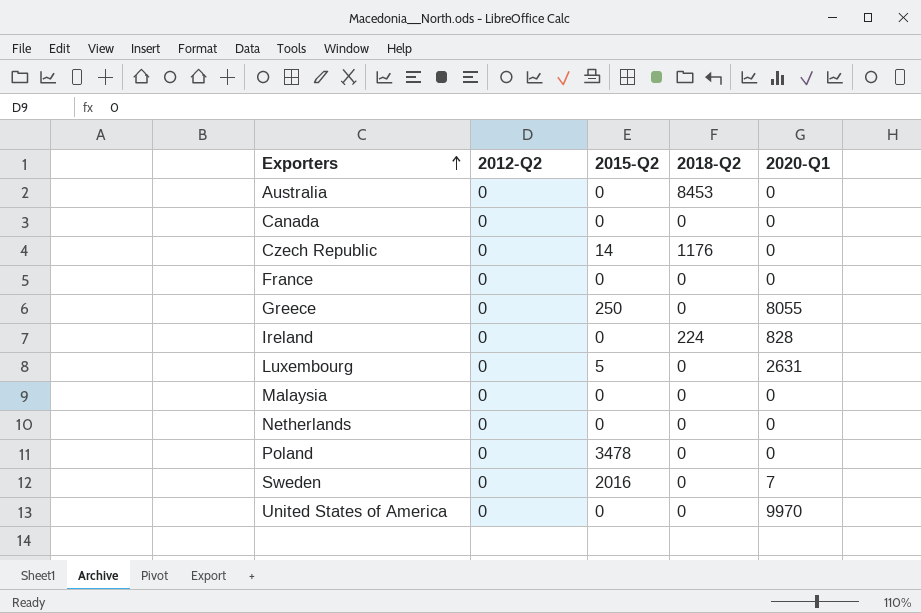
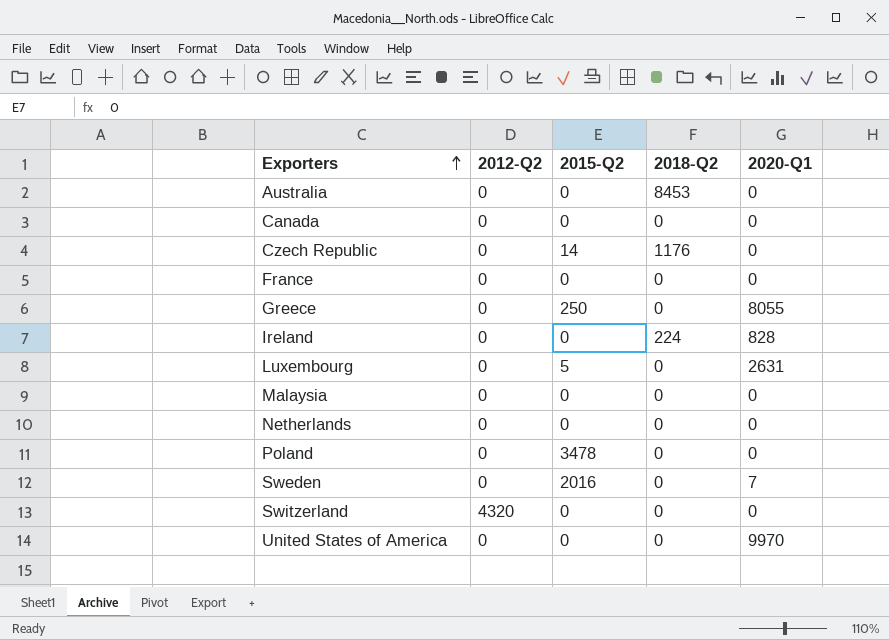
row Switzerland: none -> 4320 | 0 | 0 | 0

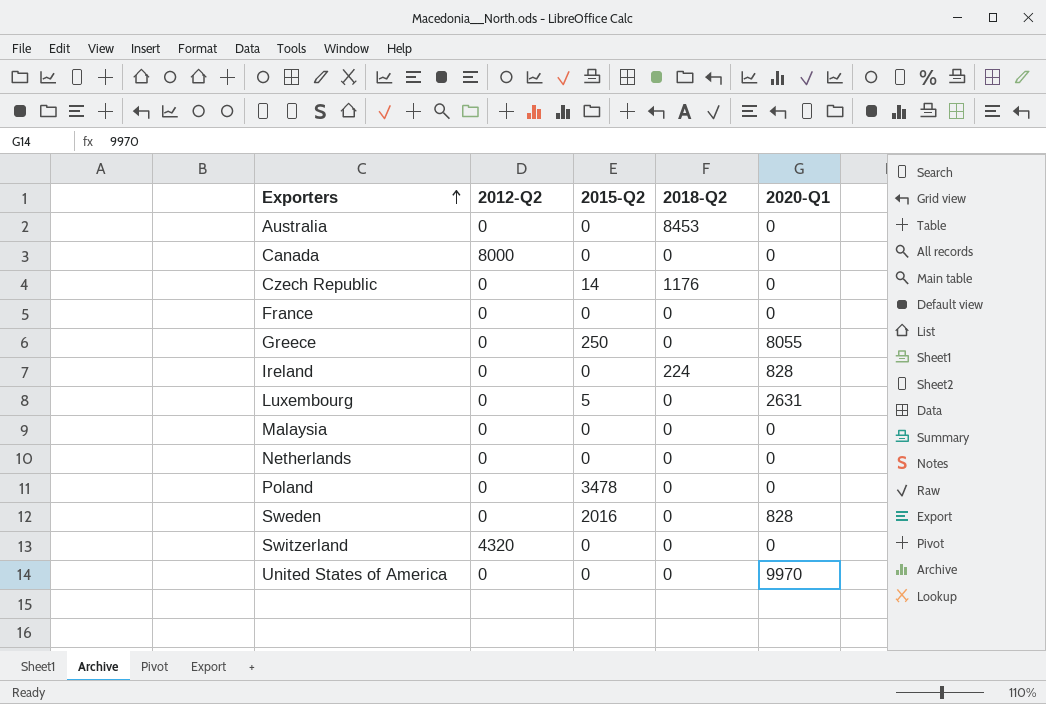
Canada | 2012-Q2: 0 -> 8000
Sweden | 2020-Q1: 7 -> 828

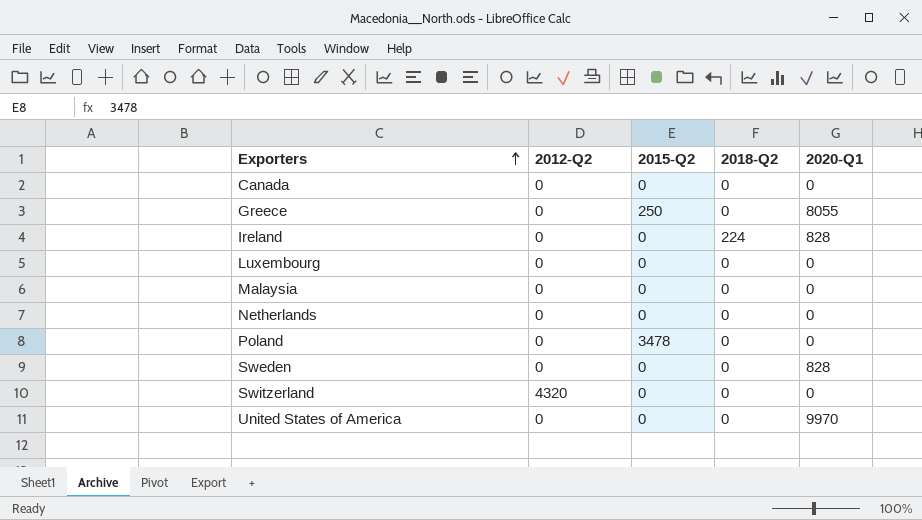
row Australia: 0 | 0 | 8453 | 0 -> none
row Czech Republic: 0 | 14 | 1176 | 0 -> none
row France: 0 | 0 | 0 | 0 -> none
Canada | 2012-Q2: 8000 -> 0
Luxembourg | 2015-Q2: 5 -> 0
Luxembourg | 2020-Q1: 2631 -> 0
Sweden | 2015-Q2: 2016 -> 0

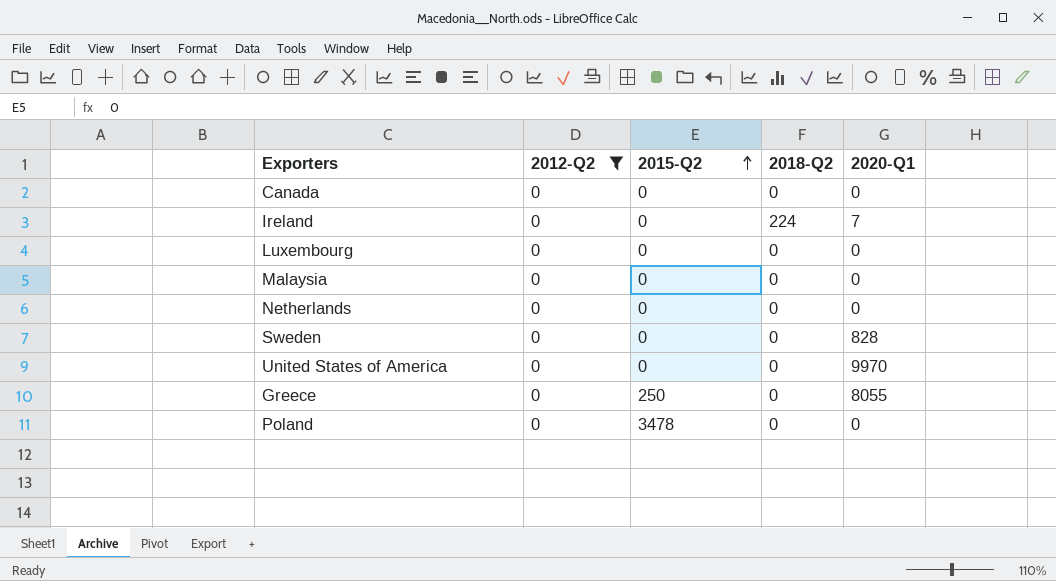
filter: none -> 2012-Q2 = 0
row order: Exporters ascending -> 2015-Q2 ascending
Ireland | 2020-Q1: 828 -> 7

